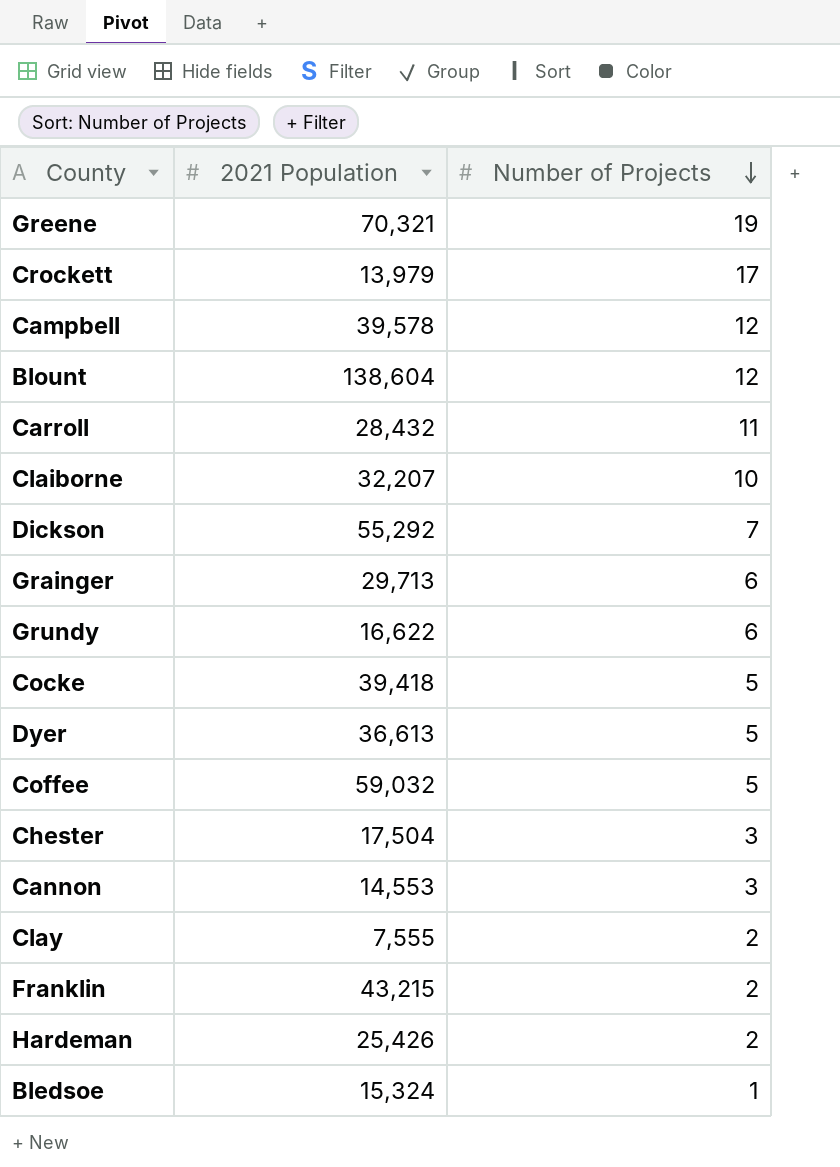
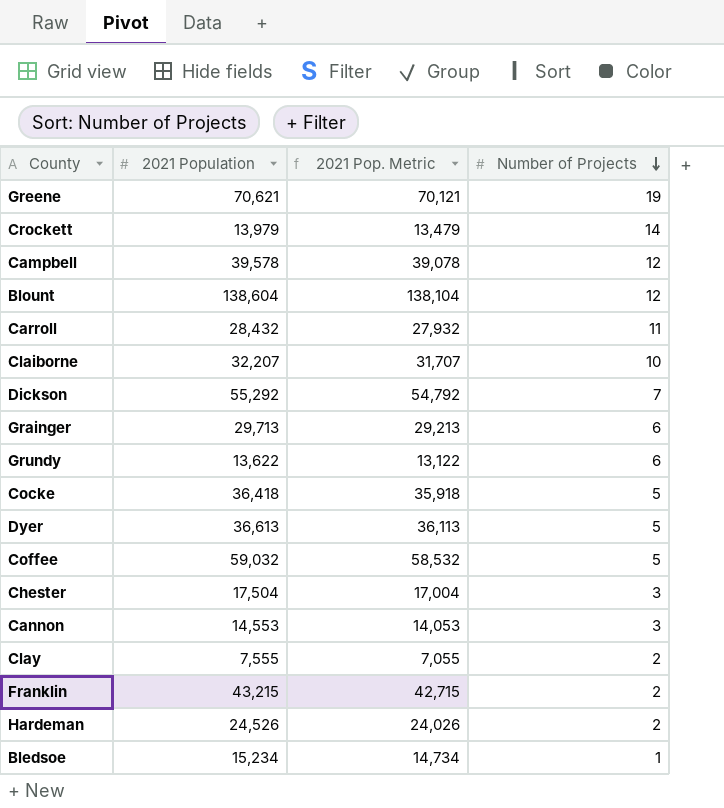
column 2021 Pop. Metric | formula: none -> [2021 Population] - 500
Greene | 2021 Population: 70,321 -> 70,621
Crockett | Number of Projects: 17 -> 14
Grundy | 2021 Population: 16,622 -> 13,622
Cocke | 2021 Population: 39,418 -> 36,418
Hardeman | 2021 Population: 25,426 -> 24,526
Bledsoe | 2021 Population: 15,324 -> 15,234

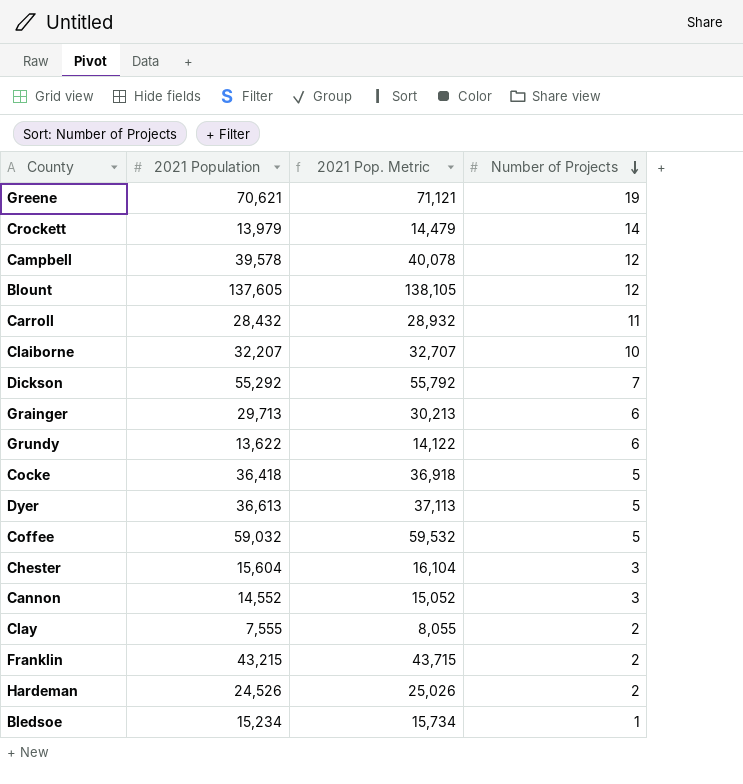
column 2021 Pop. Metric | formula: [2021 Population] - 500 -> [2021 Population] + 500
Blount | 2021 Population: 138,604 -> 137,605
Chester | 2021 Population: 17,504 -> 15,604
Cannon | 2021 Population: 14,553 -> 14,552

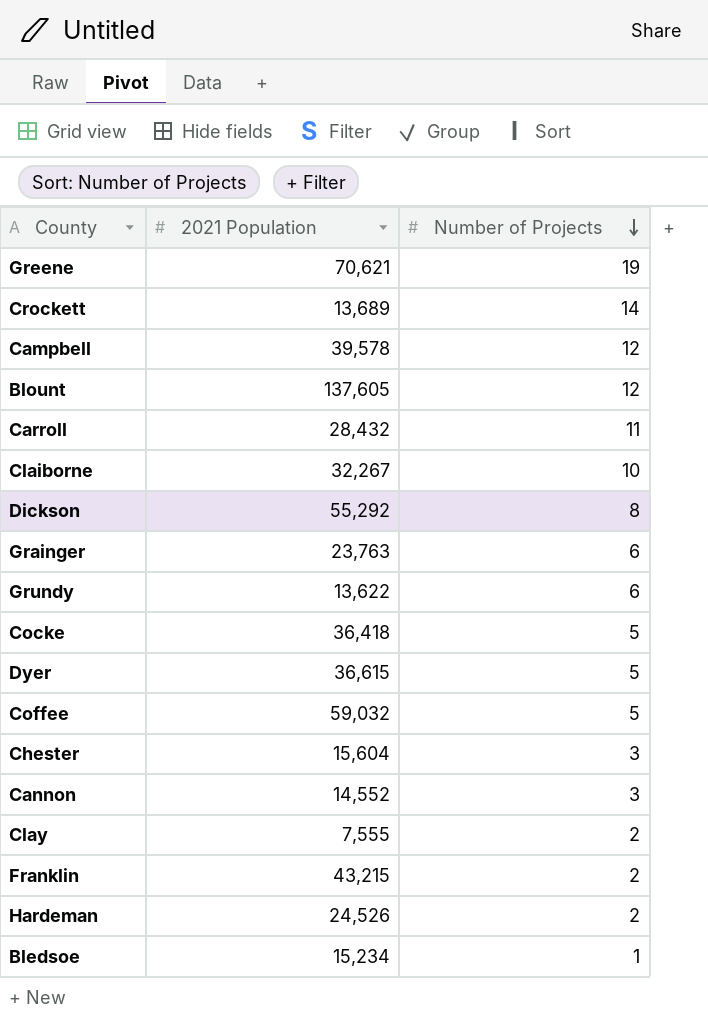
column 2021 Pop. Metric | formula: [2021 Population] + 500 -> none
Crockett | 2021 Population: 13,979 -> 13,689
Claiborne | 2021 Population: 32,207 -> 32,267
Dickson | Number of Projects: 7 -> 8
Grainger | 2021 Population: 29,713 -> 23,763
Dyer | 2021 Population: 36,613 -> 36,615

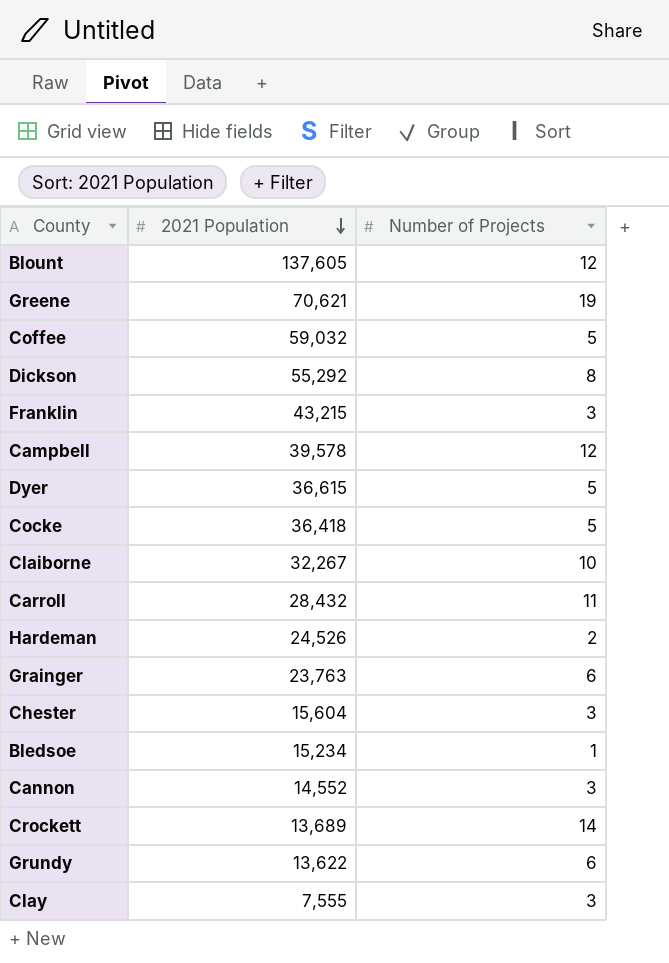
row order: Number of Projects descending -> 2021 Population descending
Franklin | Number of Projects: 2 -> 3
Clay | Number of Projects: 2 -> 3

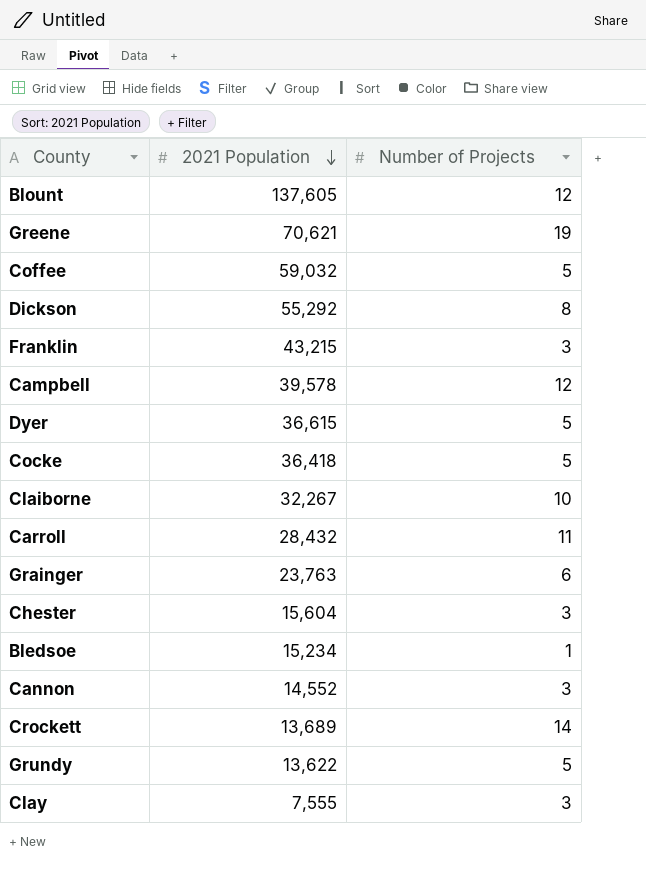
row Hardeman: 24,526 | 2 -> none
Grundy | Number of Projects: 6 -> 5

